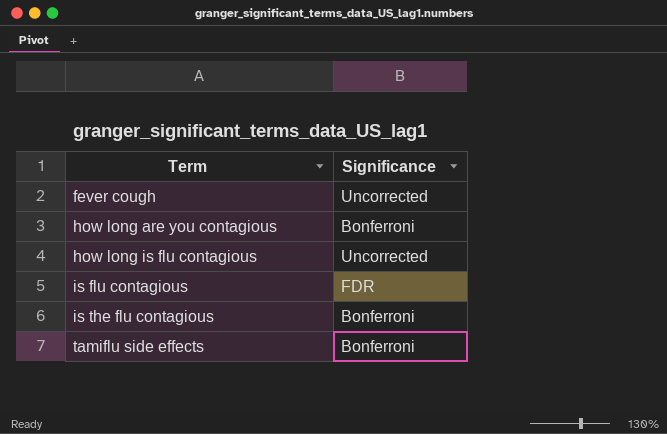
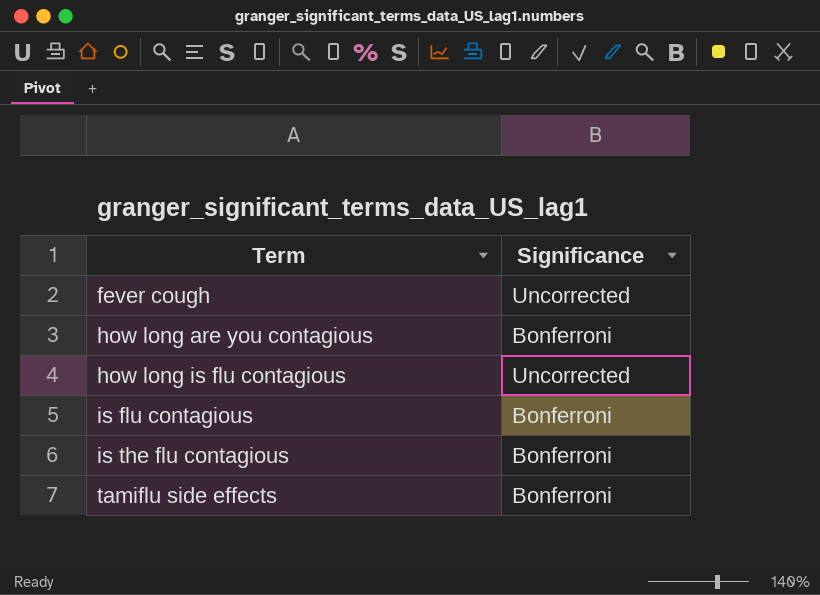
is flu contagious | Significance: FDR -> Bonferroni

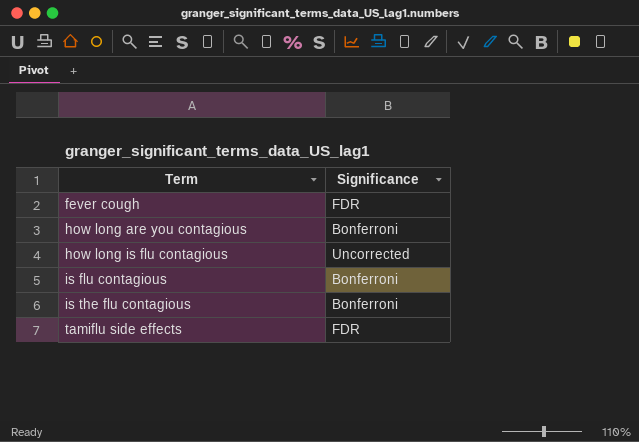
fever cough | Significance: Uncorrected -> FDR
tamiflu side effects | Significance: Bonferroni -> FDR

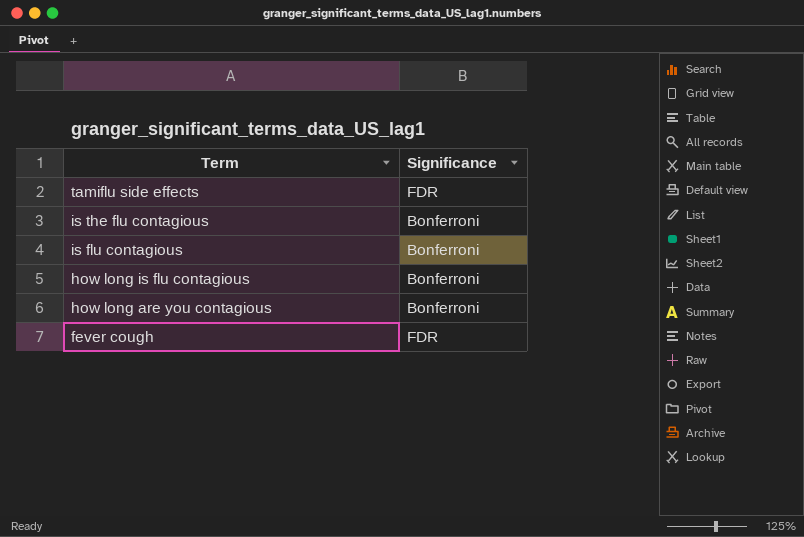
row order: Term ascending -> Term descending
how long is flu contagious | Significance: Uncorrected -> Bonferroni

